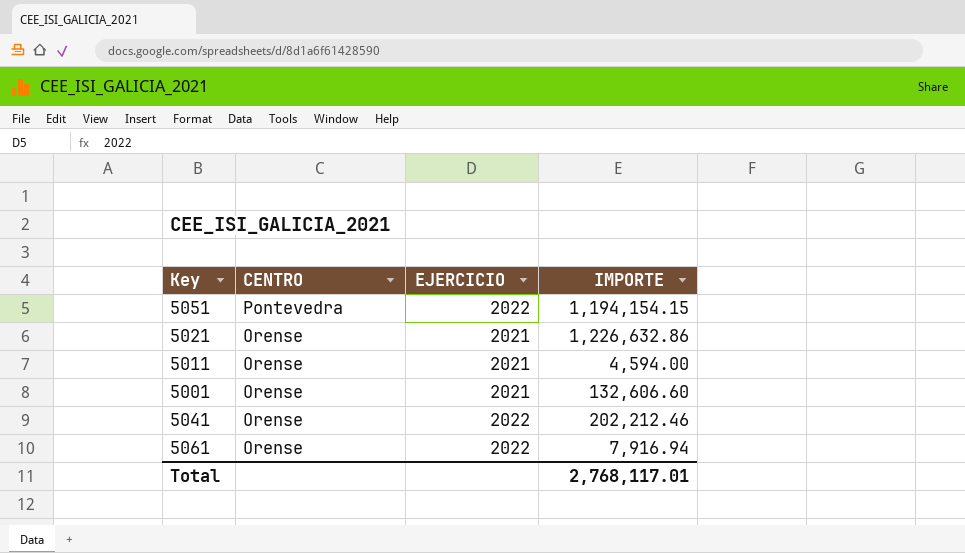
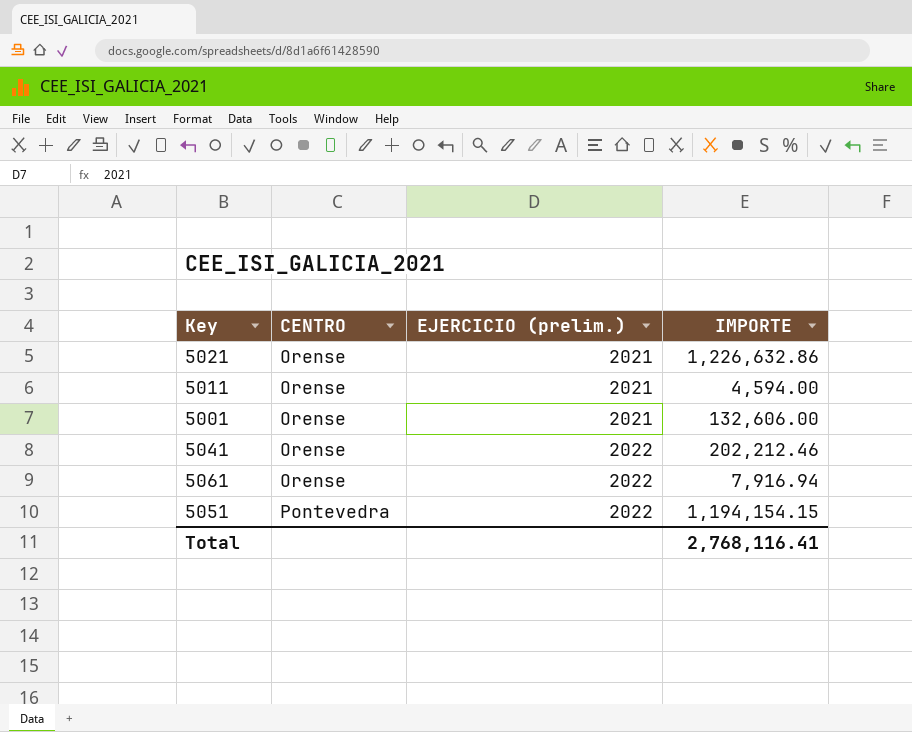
row order: CENTRO descending -> CENTRO ascending
column name: EJERCICIO -> EJERCICIO (prelim.)
5001 | IMPORTE: 132,606.60 -> 132,606.00
Total | IMPORTE: 2,768,117.01 -> 2,768,116.41

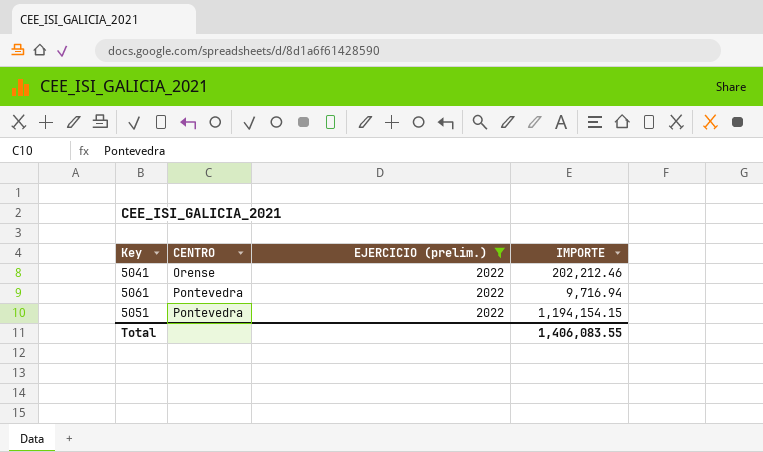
filter: none -> EJERCICIO (prelim.) = 2022
5061 | CENTRO: Orense -> Pontevedra
5061 | IMPORTE: 7,916.94 -> 9,716.94
Total | IMPORTE: 2,768,116.41 -> 1,406,083.55

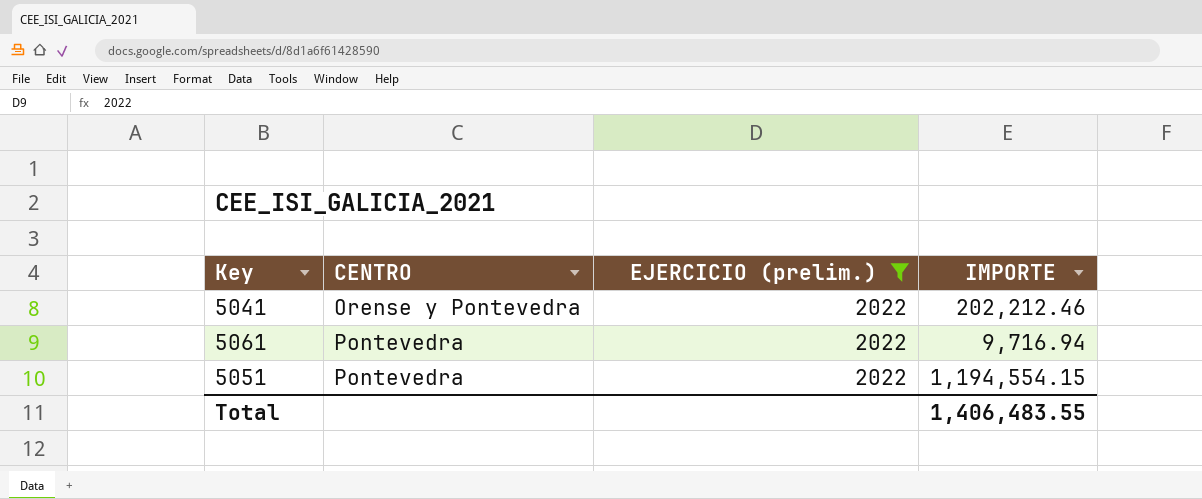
5041 | CENTRO: Orense -> Orense y Pontevedra
5051 | IMPORTE: 1,194,154.15 -> 1,194,554.15
Total | IMPORTE: 1,406,083.55 -> 1,406,483.55

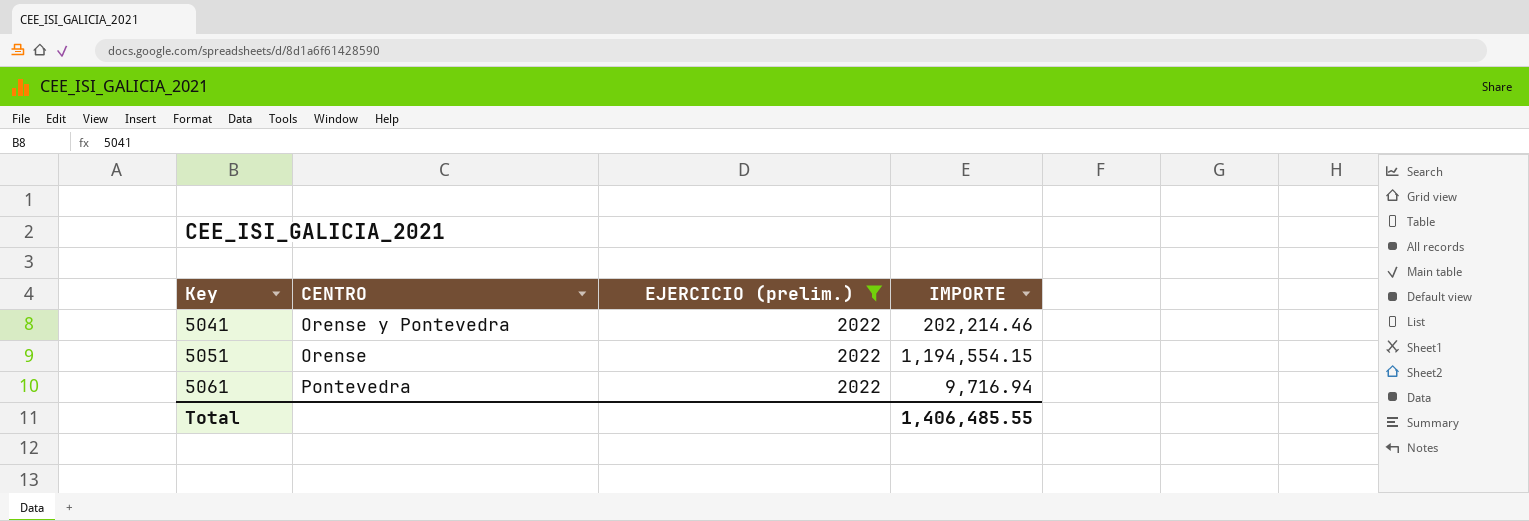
row order: CENTRO ascending -> Key ascending
5041 | IMPORTE: 202,212.46 -> 202,214.46
5051 | CENTRO: Pontevedra -> Orense
Total | IMPORTE: 1,406,483.55 -> 1,406,485.55

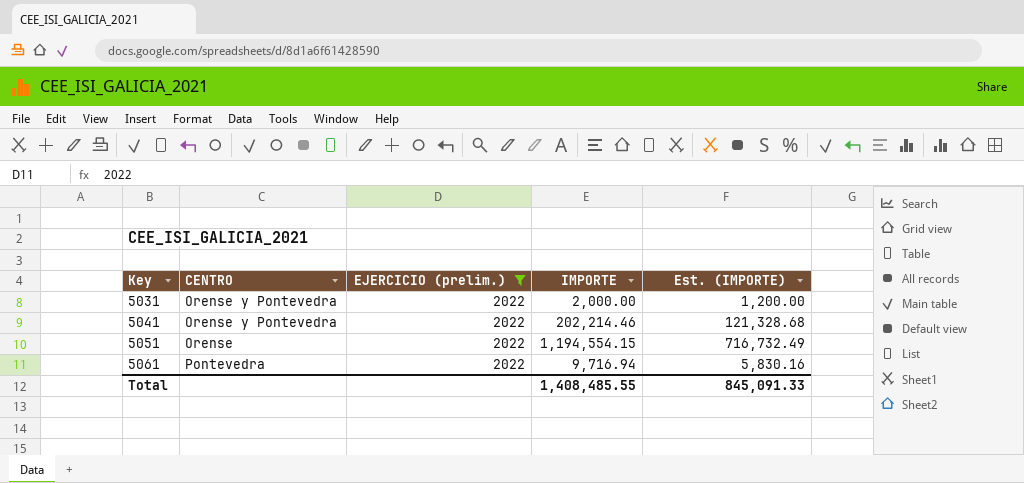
column Est. (IMPORTE) | formula: none -> [IMPORTE] * 0.6
row 5031: none -> Orense y Pontevedra | 2022 | 2,000.00 | 1,200.00
Total | IMPORTE: 1,406,485.55 -> 1,408,485.55

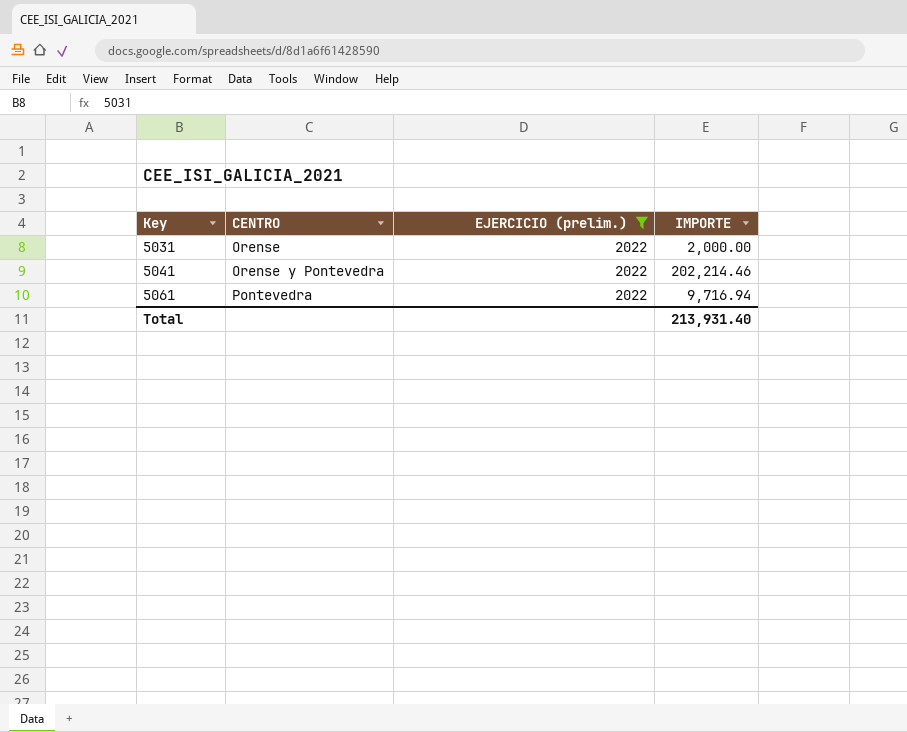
column Est. (IMPORTE) | formula: [IMPORTE] * 0.6 -> none
row 5051: Orense | 2022 | 1,194,554.15 | 716,732.49 -> none
5031 | CENTRO: Orense y Pontevedra -> Orense
Total | IMPORTE: 1,408,485.55 -> 213,931.40

